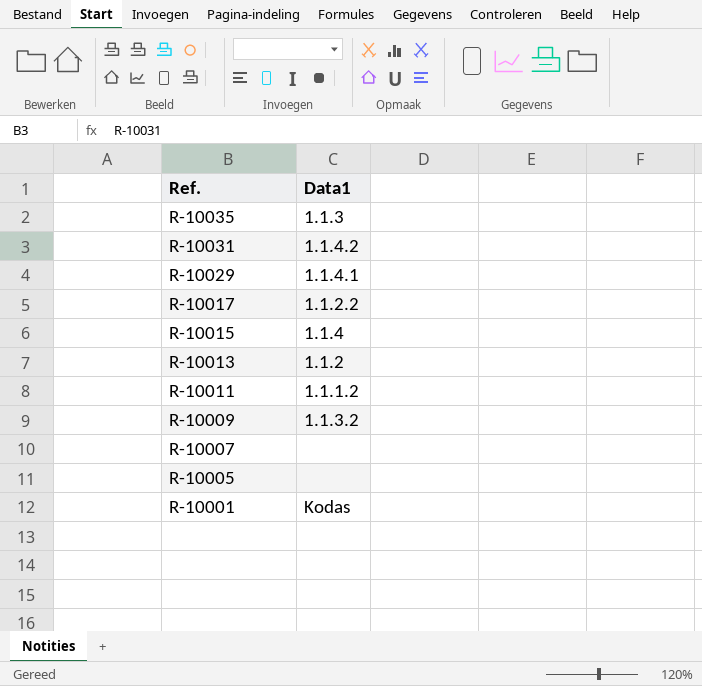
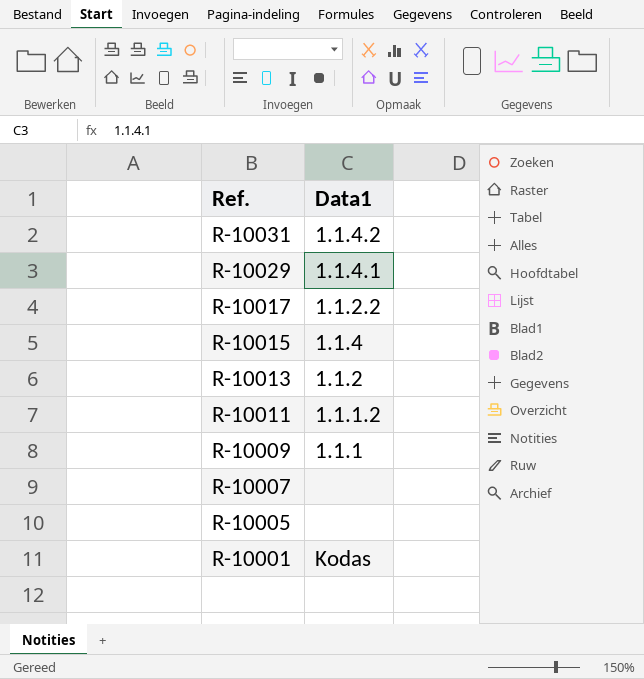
row R-10035: 1.1.3 -> none
R-10009 | Data1: 1.1.3.2 -> 1.1.1

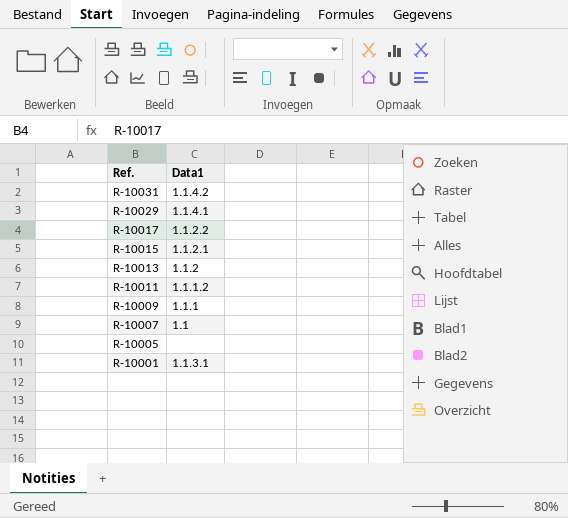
R-10015 | Data1: 1.1.4 -> 1.1.2.1
R-10007 | Data1: none -> 1.1
R-10001 | Data1: Kodas -> 1.1.3.1

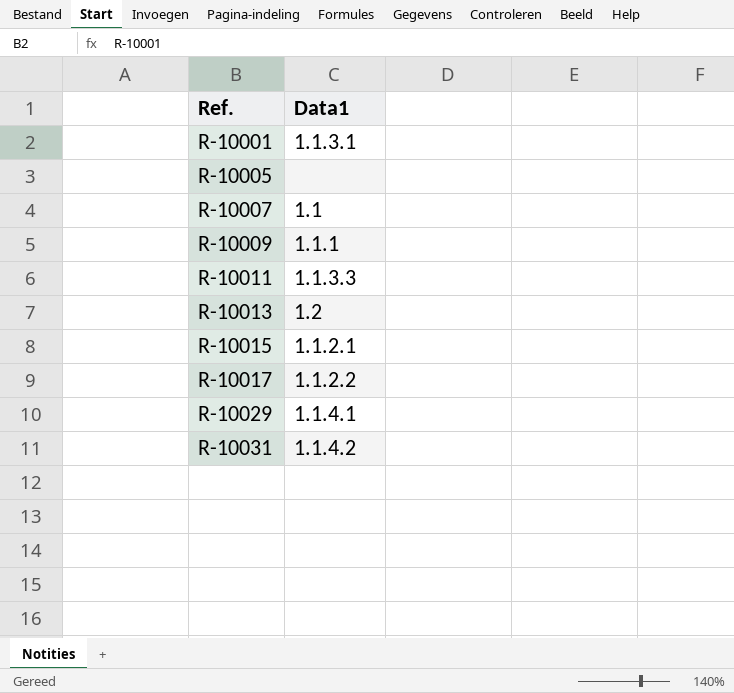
row order: Ref. descending -> Ref. ascending
R-10011 | Data1: 1.1.1.2 -> 1.1.3.3
R-10013 | Data1: 1.1.2 -> 1.2

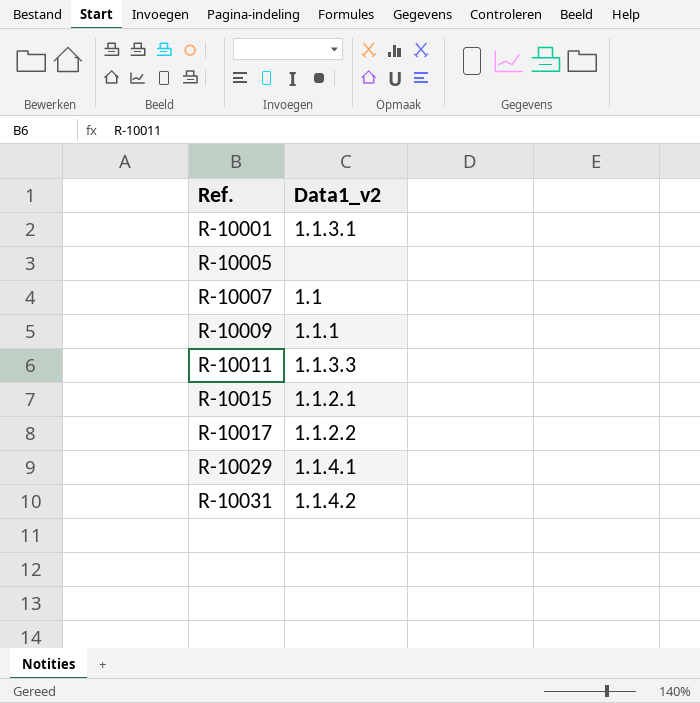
column name: Data1 -> Data1_v2
row R-10013: 1.2 -> none

